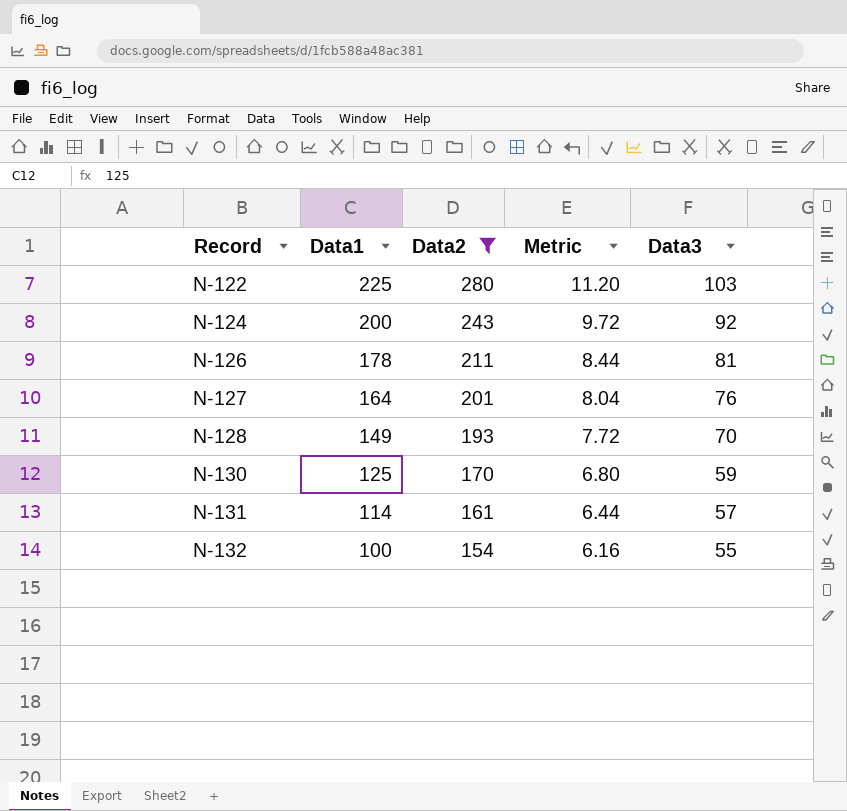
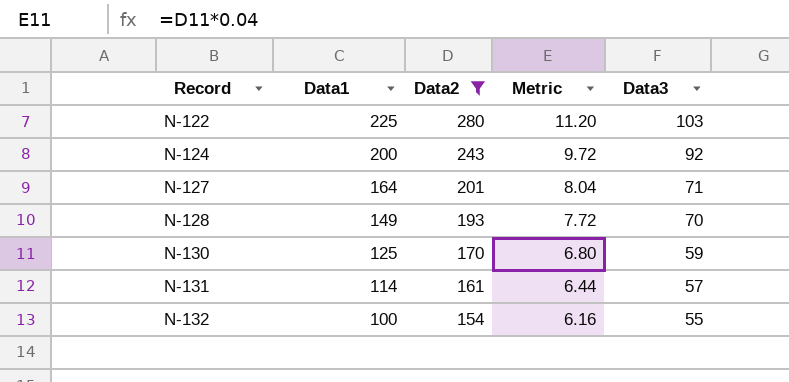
row N-126: 178 | 211 | 8.44 | 81 -> none
N-127 | Data3: 76 -> 71

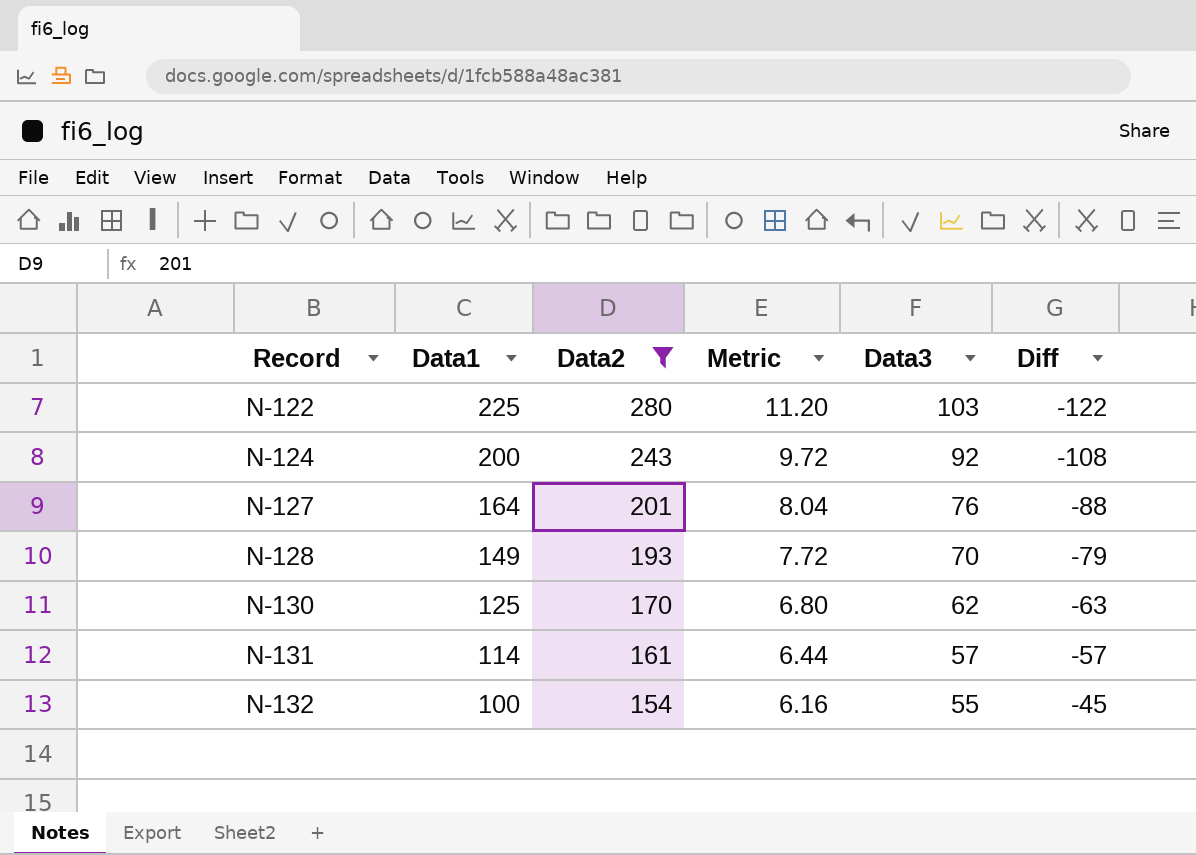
column Diff | formula: none -> [Data3] - [Data1]
N-127 | Data3: 71 -> 76
N-130 | Data3: 59 -> 62

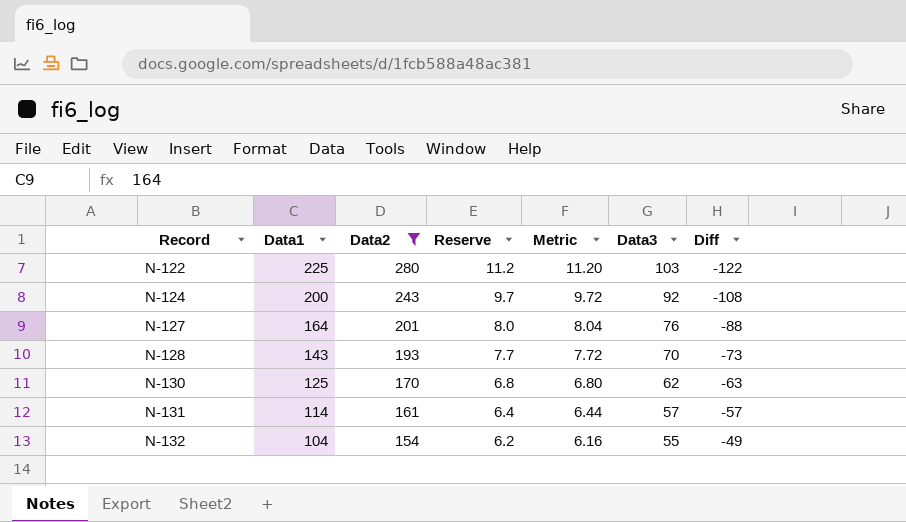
column Reserve | formula: none -> [Data2] * 0.04
N-128 | Data1: 149 -> 143
N-128 | Diff: -79 -> -73
N-132 | Data1: 100 -> 104
N-132 | Diff: -45 -> -49

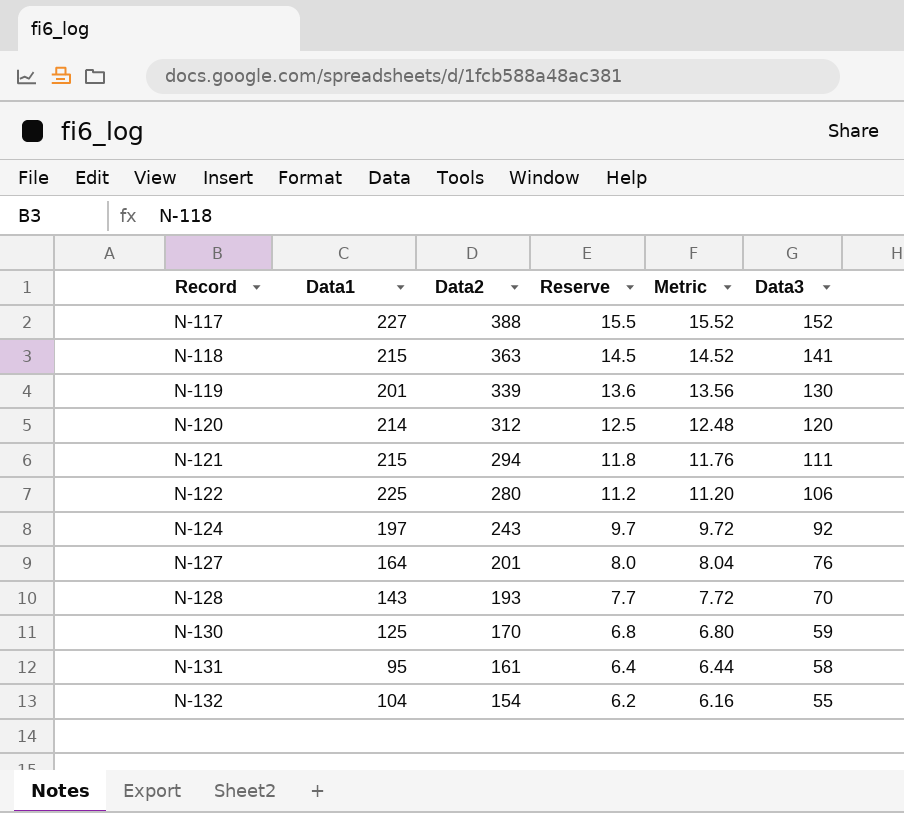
filter: Data2 <= 280 -> none
column Diff | formula: [Data3] - [Data1] -> none
N-122 | Data3: 103 -> 106
N-124 | Data1: 200 -> 197
N-130 | Data3: 62 -> 59
N-131 | Data1: 114 -> 95
N-131 | Data3: 57 -> 58

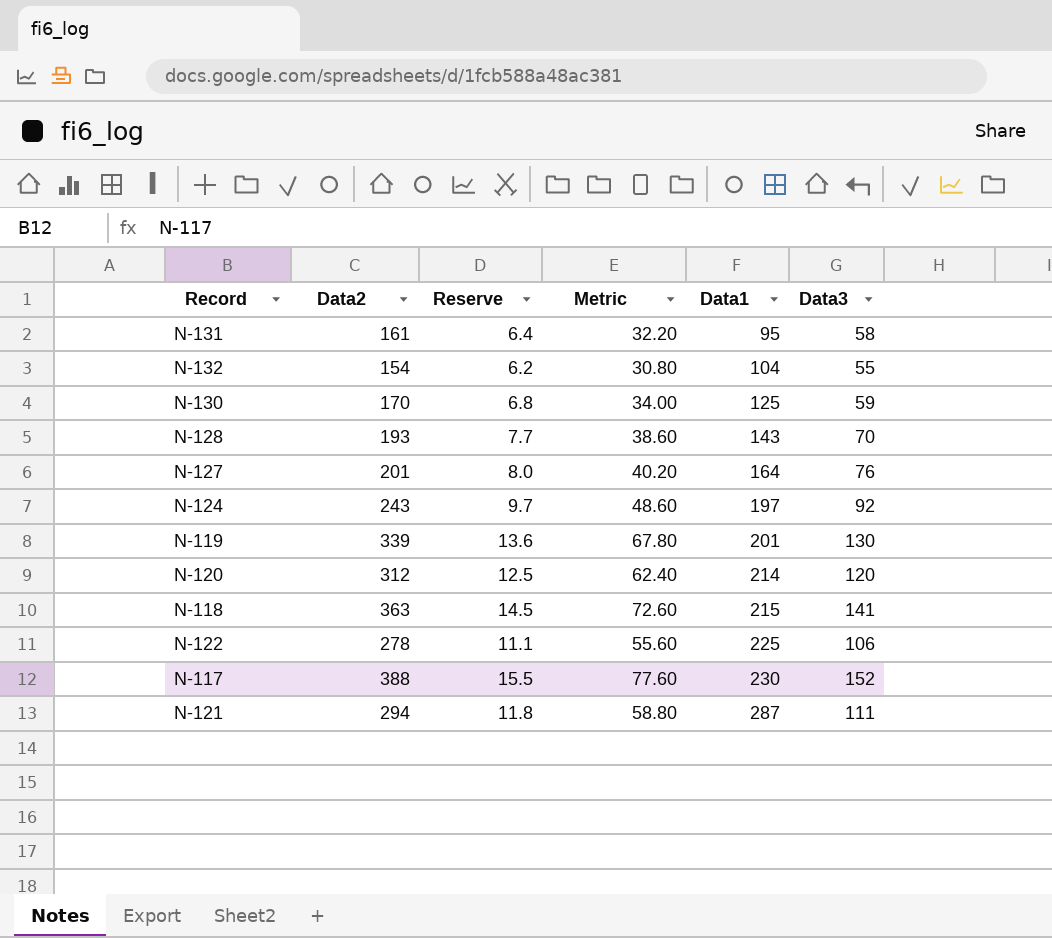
row order: Record ascending -> Data1 ascending
column Metric | formula: [Data2] * 0.04 -> [Data2] * 0.2
column Data1 | position: 2 -> 5
N-122 | Data2: 280 -> 278
N-122 | Reserve: 11.2 -> 11.1
N-117 | Data1: 227 -> 230
N-121 | Data1: 215 -> 287

